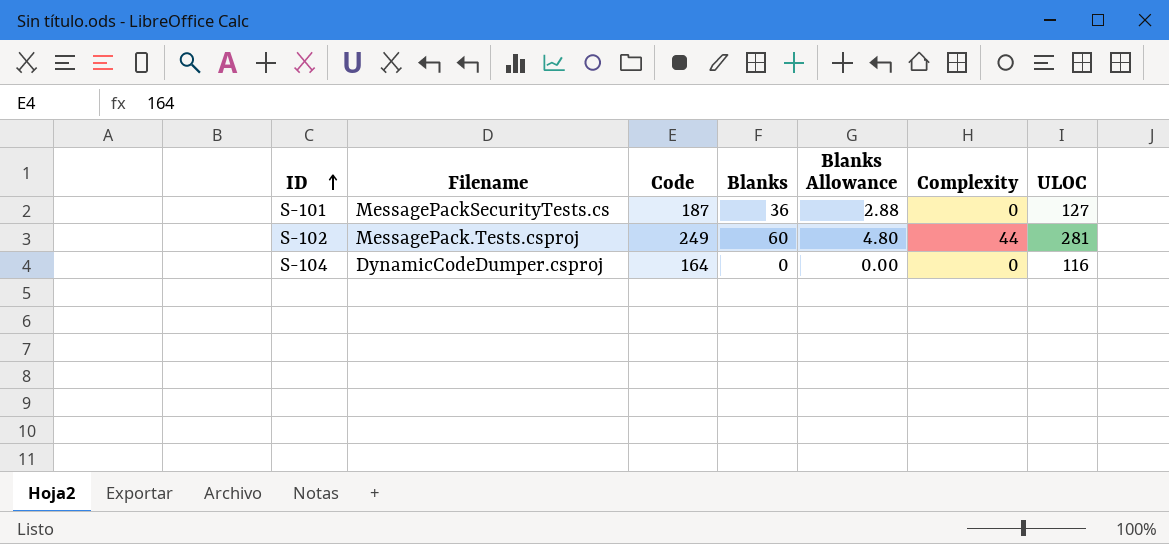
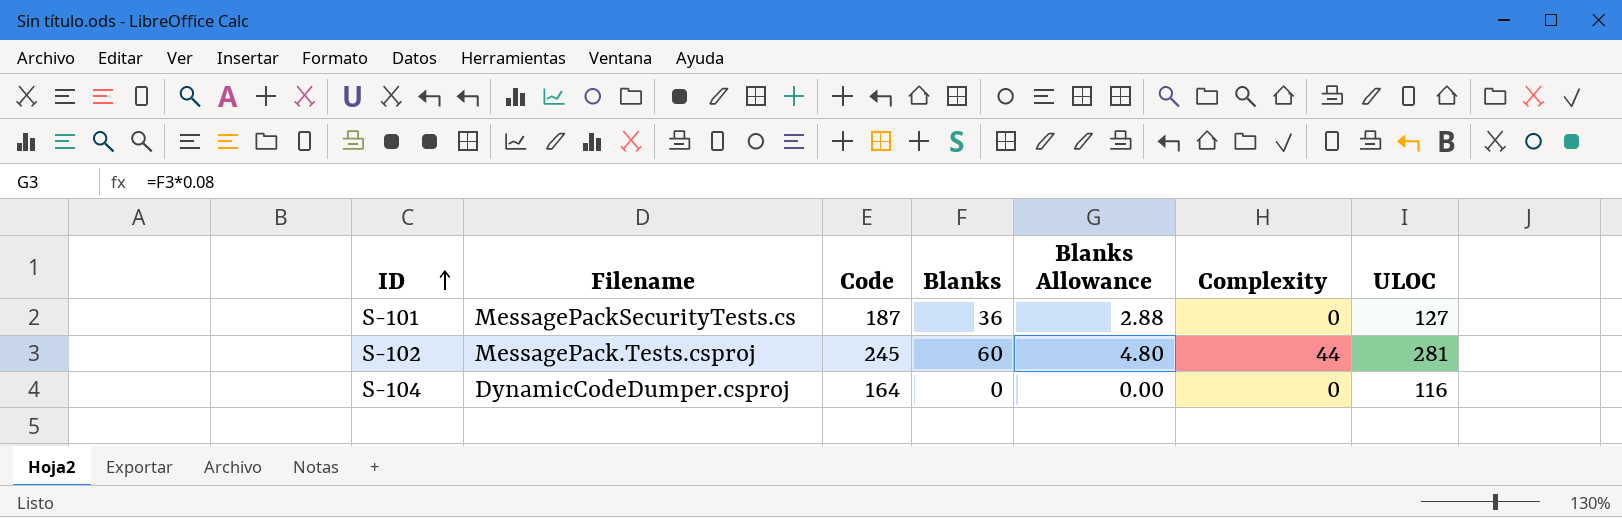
S-102 | Code: 249 -> 245

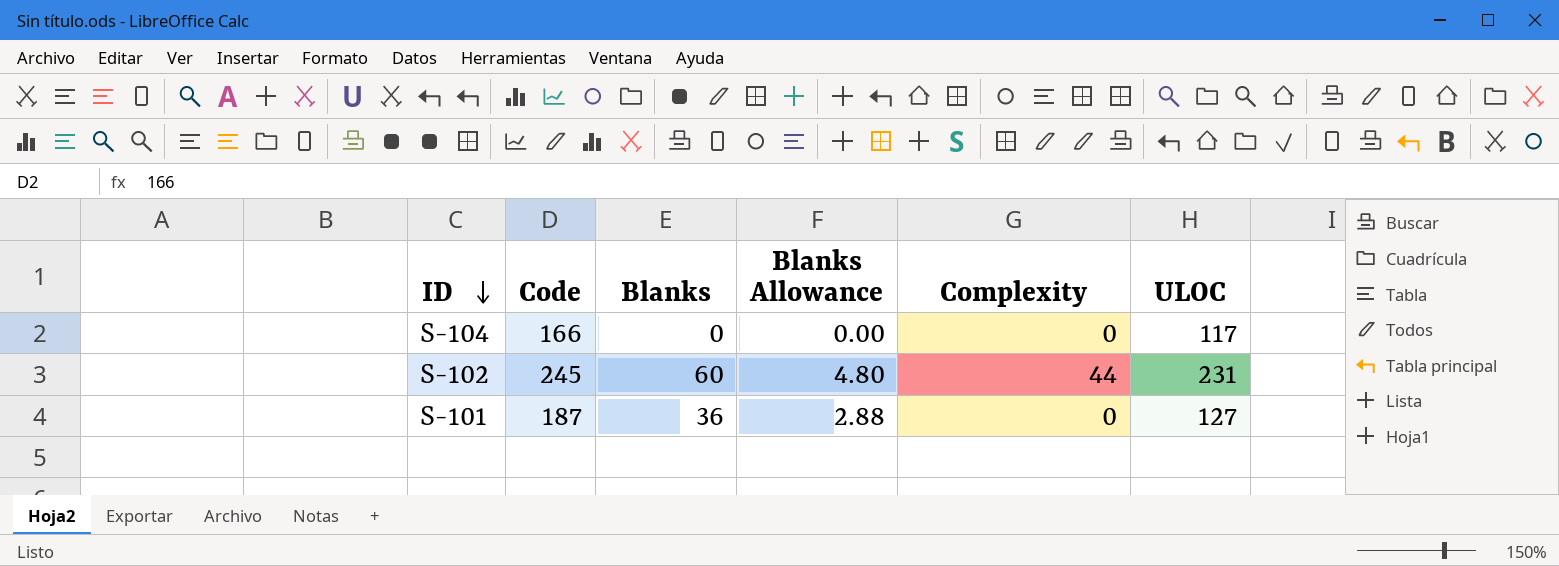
row order: ID ascending -> ID descending
column Filename | position: 2 -> none
S-104 | Code: 164 -> 166
S-104 | ULOC: 116 -> 117
S-102 | ULOC: 281 -> 231

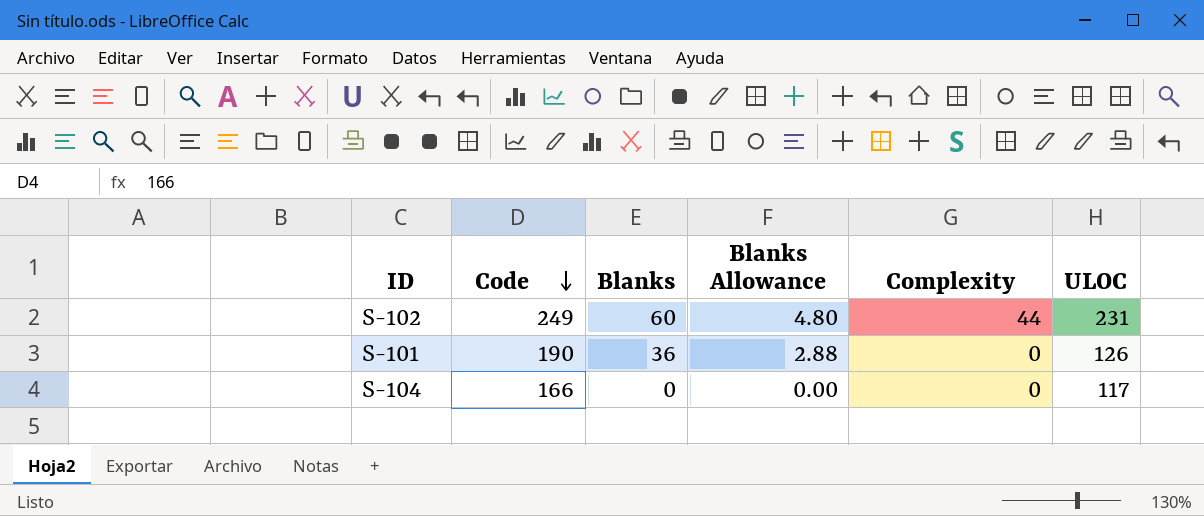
row order: ID descending -> Code descending
S-102 | Code: 245 -> 249
S-101 | Code: 187 -> 190
S-101 | ULOC: 127 -> 126

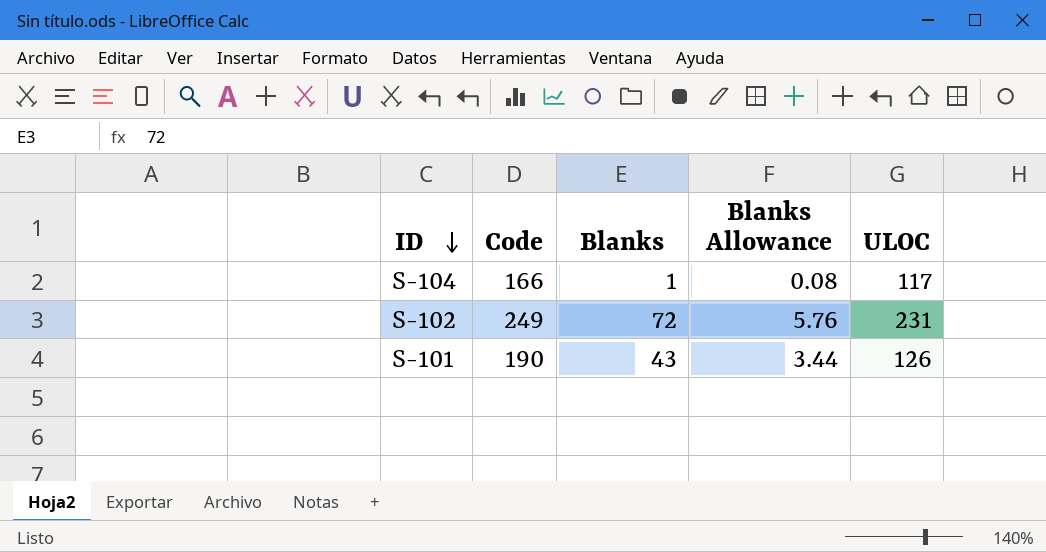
row order: Code descending -> ID descending
column Complexity | position: 5 -> none
S-104 | Blanks: 0 -> 1
S-104 | Blanks Allowance: 0.00 -> 0.08
S-102 | Blanks: 60 -> 72
S-102 | Blanks Allowance: 4.80 -> 5.76
S-101 | Blanks: 36 -> 43
S-101 | Blanks Allowance: 2.88 -> 3.44

